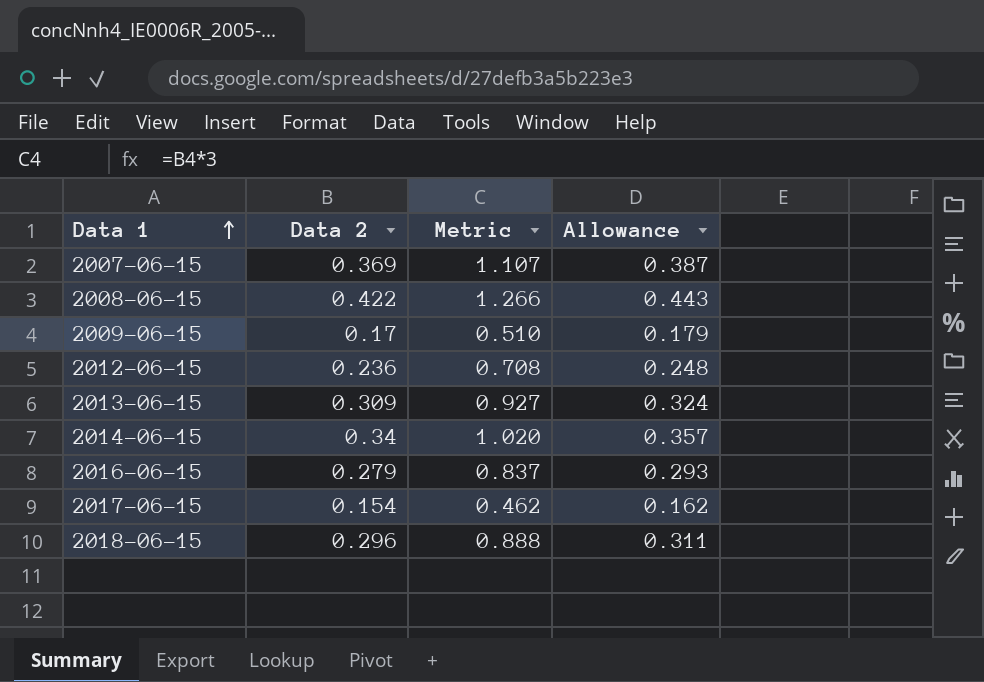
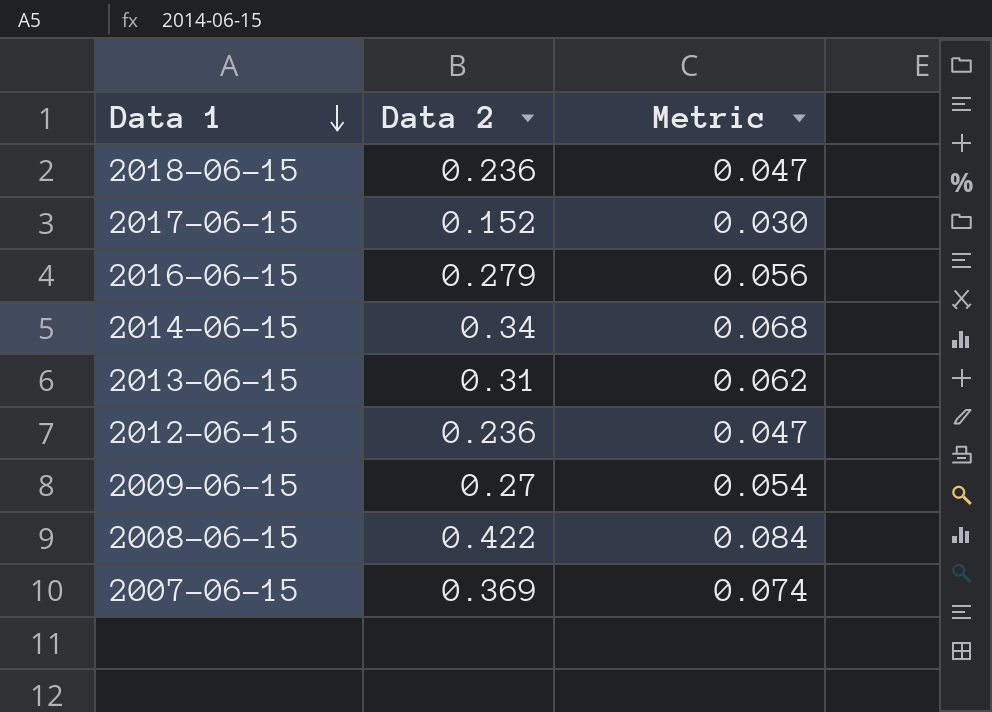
row order: Data 1 ascending -> Data 1 descending
column Allowance | formula: [Data 2] * 1.05 -> none
column Metric | formula: [Data 2] * 3 -> [Data 2] * 0.2
2018-06-15 | Data 2: 0.296 -> 0.236
2017-06-15 | Data 2: 0.154 -> 0.152
2013-06-15 | Data 2: 0.309 -> 0.31
2009-06-15 | Data 2: 0.17 -> 0.27

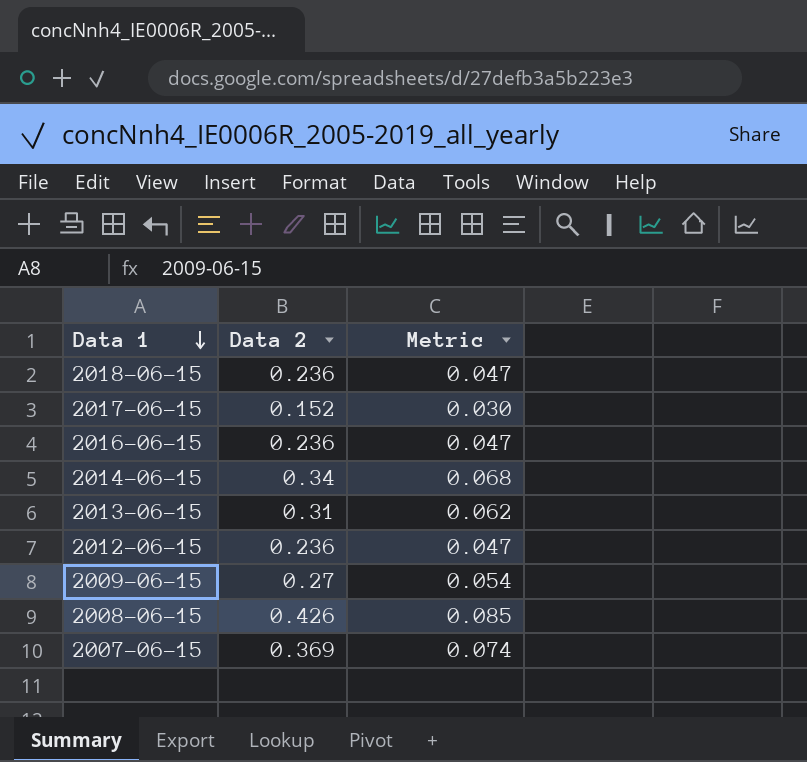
2016-06-15 | Data 2: 0.279 -> 0.236
2016-06-15 | Metric: 0.056 -> 0.047
2008-06-15 | Data 2: 0.422 -> 0.426
2008-06-15 | Metric: 0.084 -> 0.085

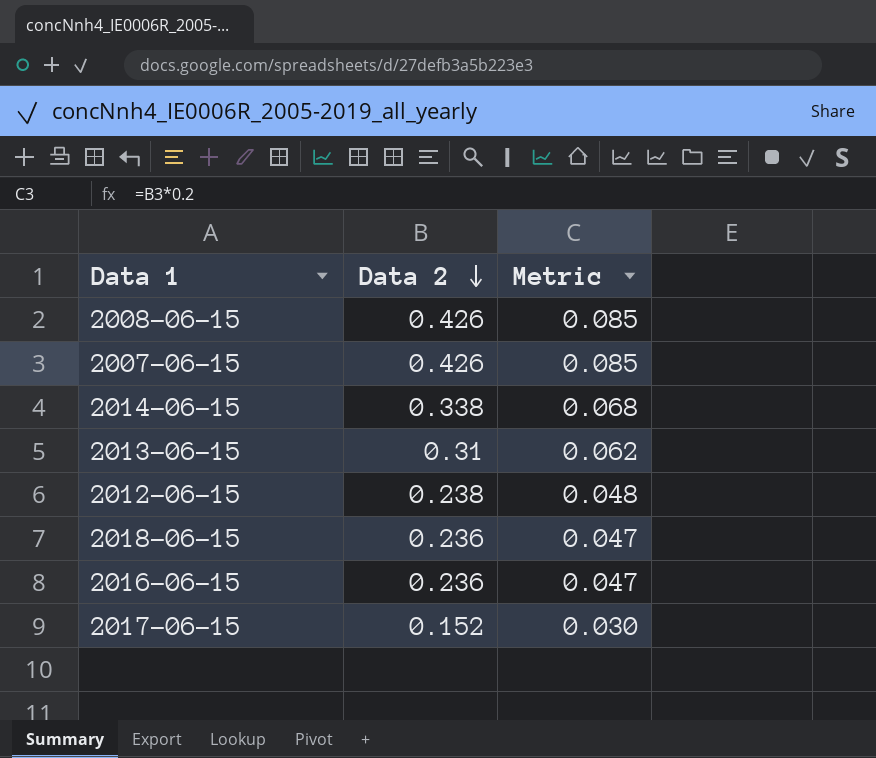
row order: Data 1 descending -> Data 2 descending
row 2009-06-15: 0.27 | 0.054 -> none
2007-06-15 | Data 2: 0.369 -> 0.426
2007-06-15 | Metric: 0.074 -> 0.085
2014-06-15 | Data 2: 0.34 -> 0.338
2012-06-15 | Data 2: 0.236 -> 0.238
2012-06-15 | Metric: 0.047 -> 0.048

